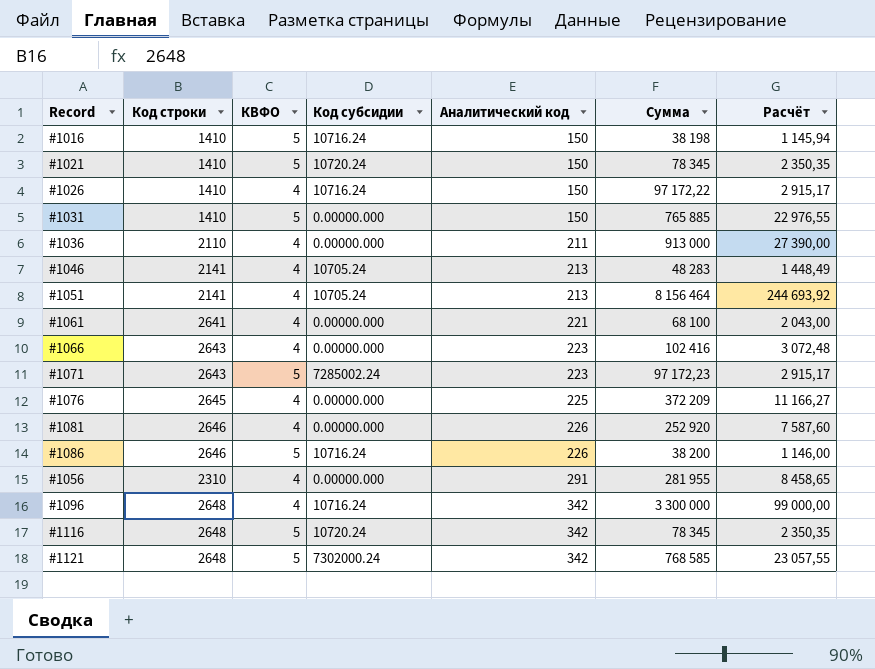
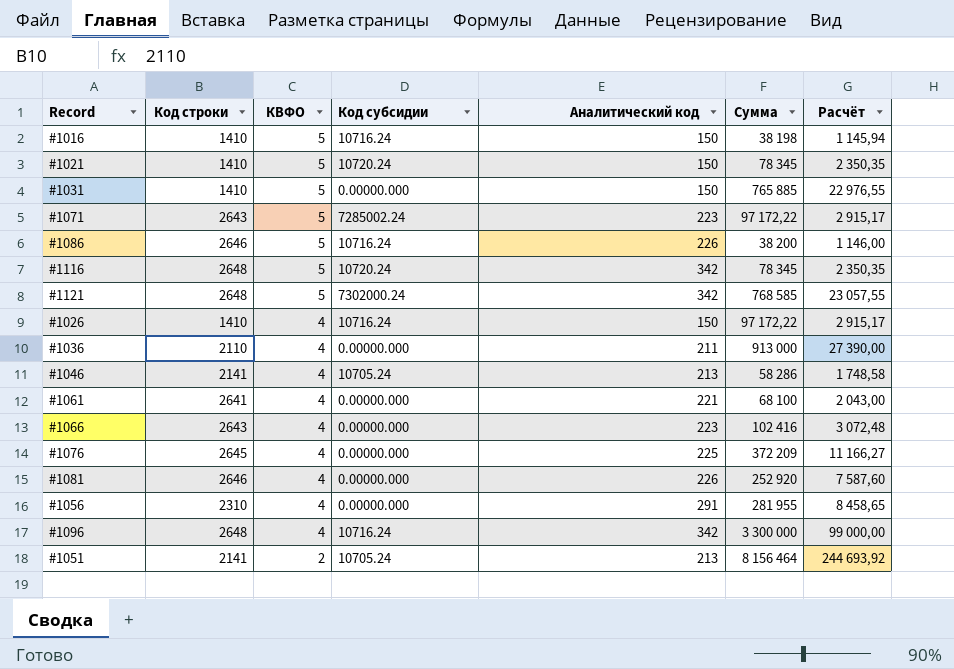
row order: Аналитический код ascending -> КВФО descending
#1071 | Сумма: 97 172,23 -> 97 172,22
#1046 | Сумма: 48 283 -> 58 286
#1046 | Расчёт: 1 448,49 -> 1 748,58
#1051 | КВФО: 4 -> 2

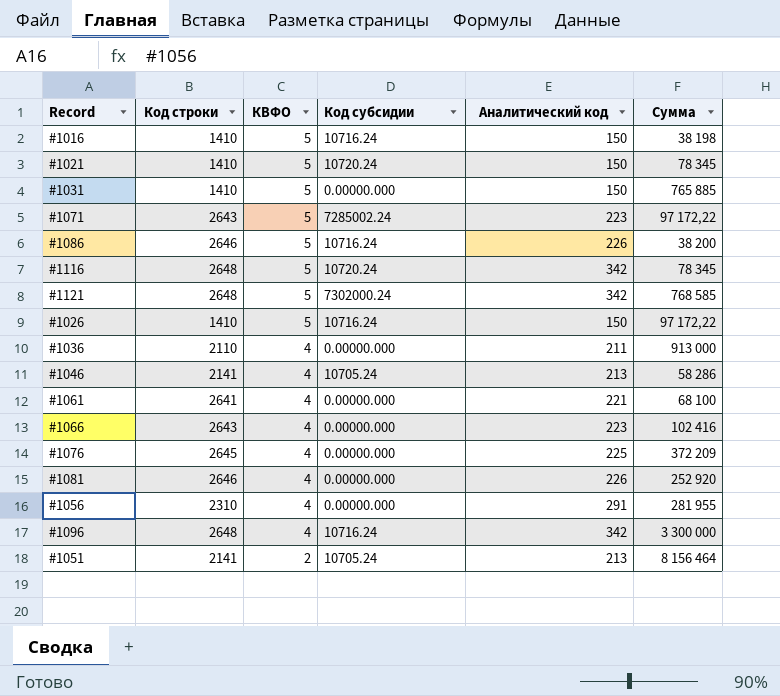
column Расчёт | formula: [Сумма] * 0,03 -> none
#1026 | КВФО: 4 -> 5

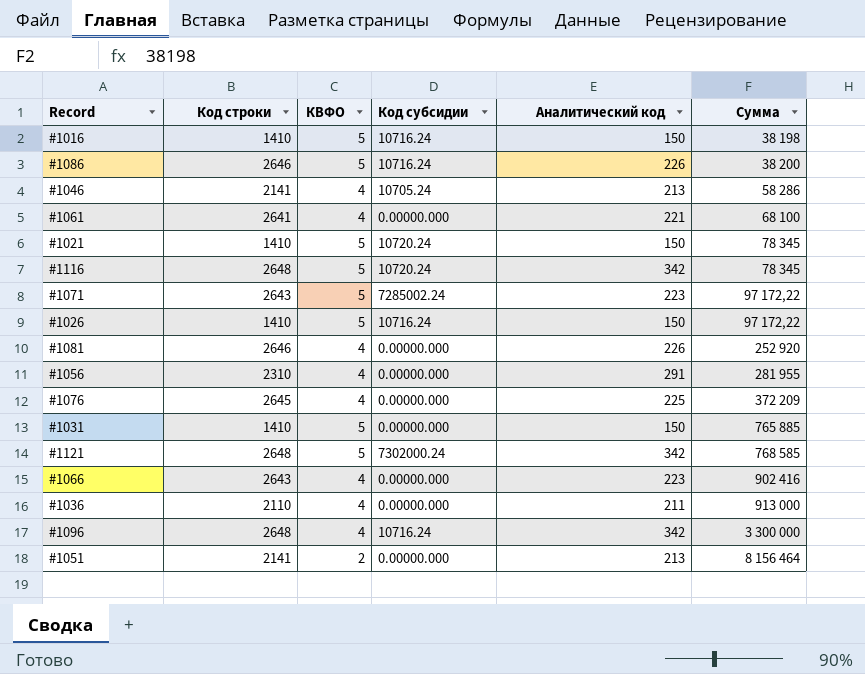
row order: КВФО descending -> Сумма ascending
#1066 | Сумма: 102 416 -> 902 416
#1051 | Код субсидии: 10705.24 -> 0.00000.000

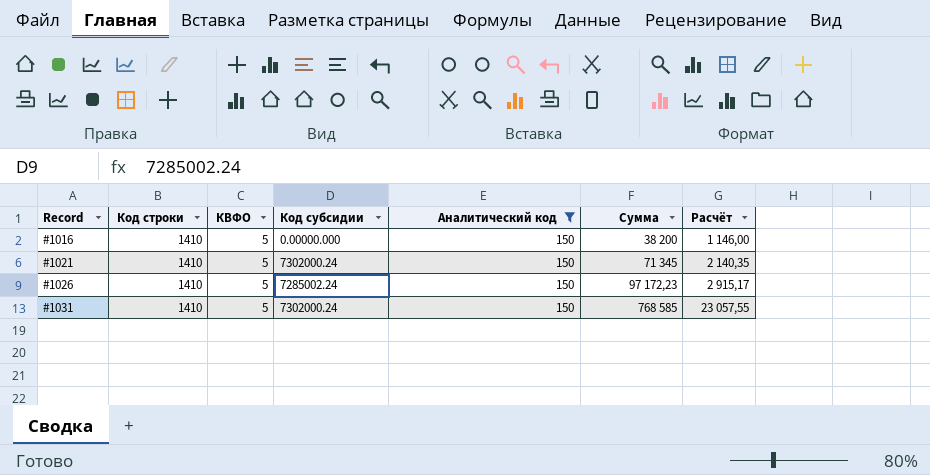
filter: none -> Аналитический код = 150
column Расчёт | formula: none -> [Сумма] * 0,03
#1016 | Код субсидии: 10716.24 -> 0.00000.000
#1016 | Сумма: 38 198 -> 38 200
#1021 | Код субсидии: 10720.24 -> 7302000.24
#1021 | Сумма: 78 345 -> 71 345
#1026 | Код субсидии: 10716.24 -> 7285002.24
#1026 | Сумма: 97 172,22 -> 97 172,23
#1031 | Код субсидии: 0.00000.000 -> 7302000.24
#1031 | Сумма: 765 885 -> 768 585

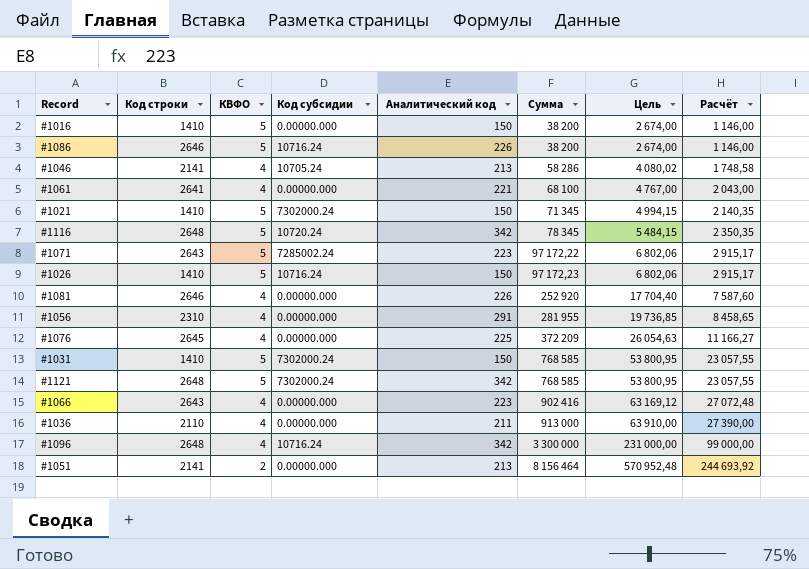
filter: Аналитический код = 150 -> none
column Цель | formula: none -> [Сумма] * 0,07
#1026 | Код субсидии: 7285002.24 -> 10716.24

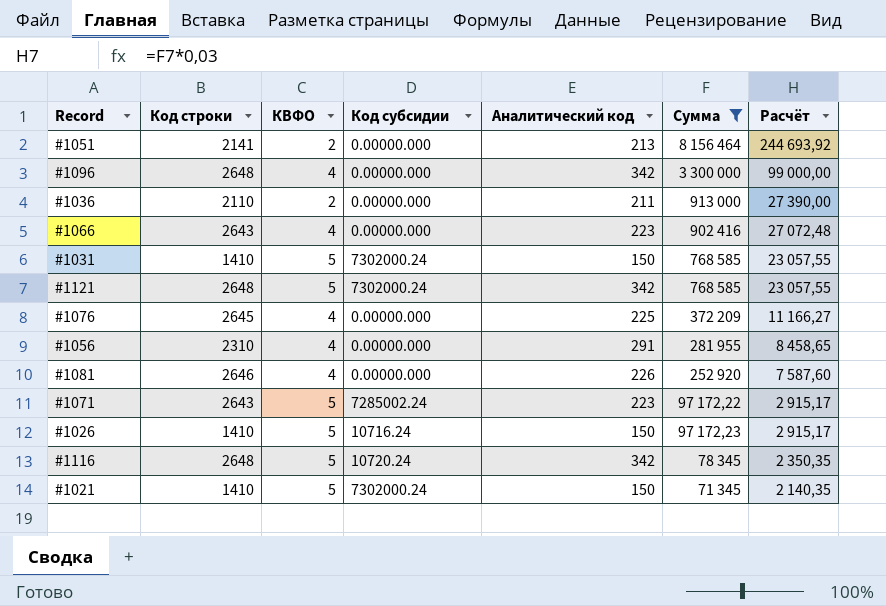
filter: none -> Сумма >= 71 345
row order: Сумма ascending -> Расчёт descending
column Цель | formula: [Сумма] * 0,07 -> none
#1096 | Код субсидии: 10716.24 -> 0.00000.000
#1036 | КВФО: 4 -> 2

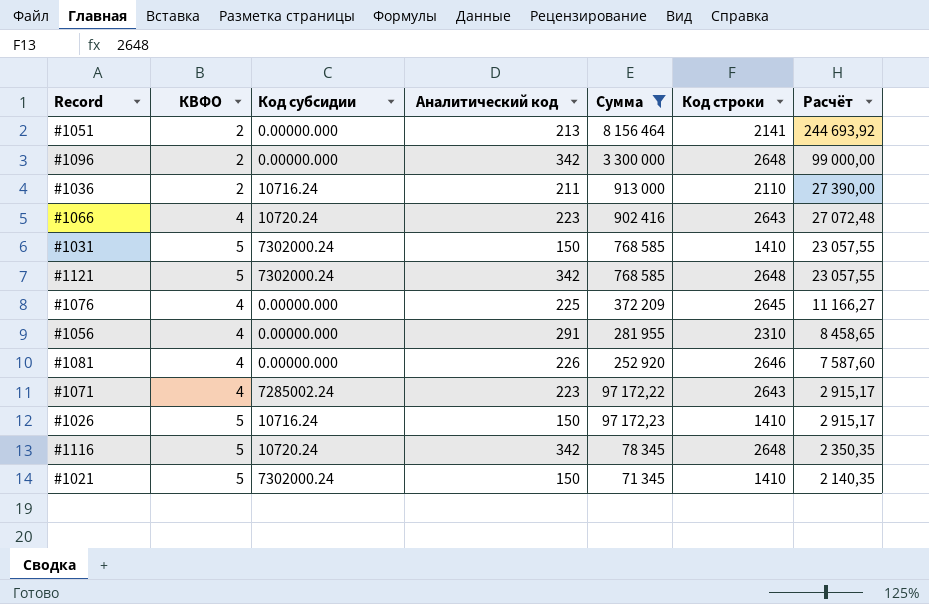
column Код строки | position: 2 -> 6
#1096 | КВФО: 4 -> 2
#1036 | Код субсидии: 0.00000.000 -> 10716.24
#1066 | Код субсидии: 0.00000.000 -> 10720.24
#1071 | КВФО: 5 -> 4

